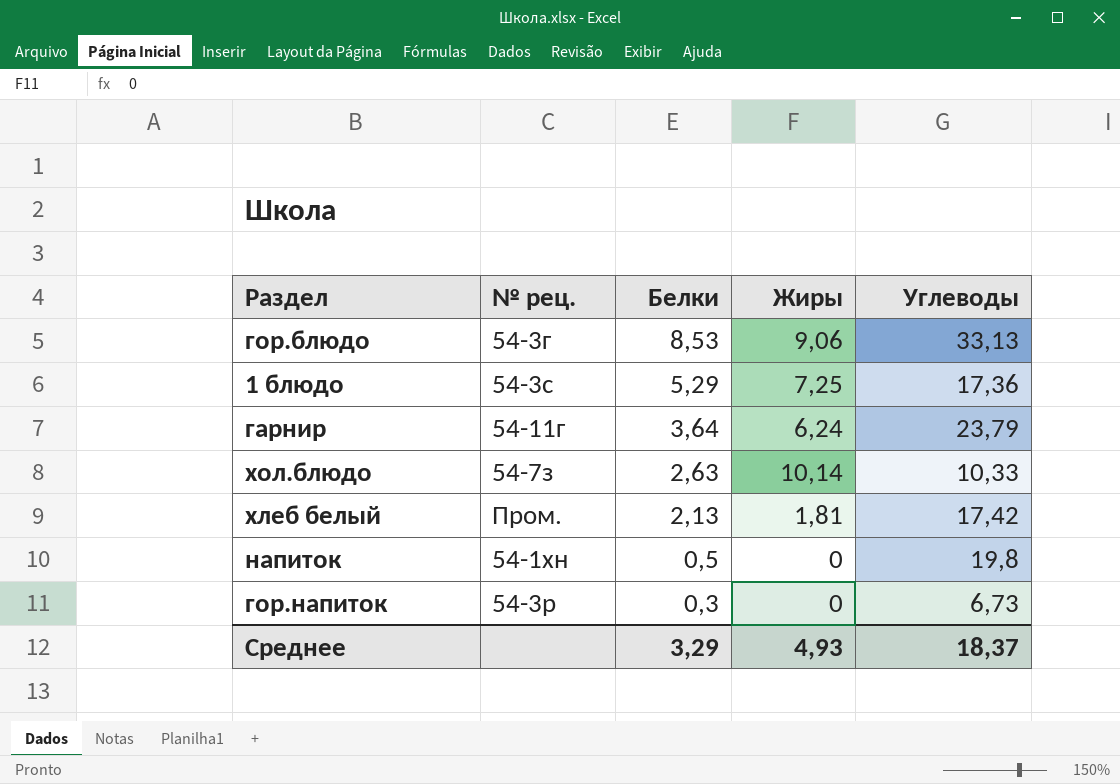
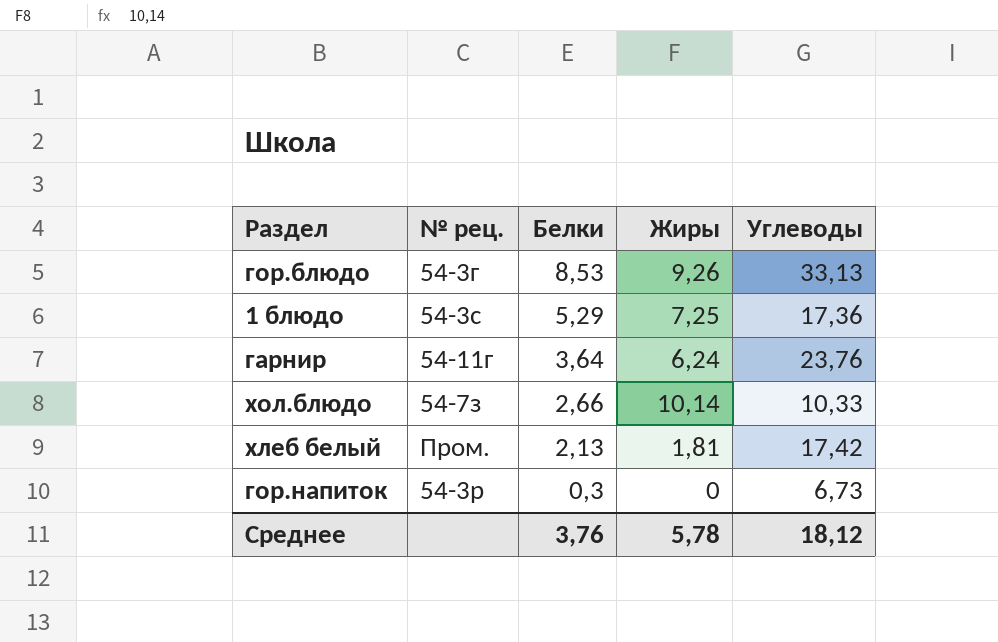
row напиток: 54-1хн | 0,5 | 0 | 19,8 -> none
гор.блюдо | Жиры: 9,06 -> 9,26
гарнир | Углеводы: 23,79 -> 23,76
хол.блюдо | Белки: 2,63 -> 2,66
Среднее | Белки: 3,29 -> 3,76
Среднее | Жиры: 4,93 -> 5,78
Среднее | Углеводы: 18,37 -> 18,12

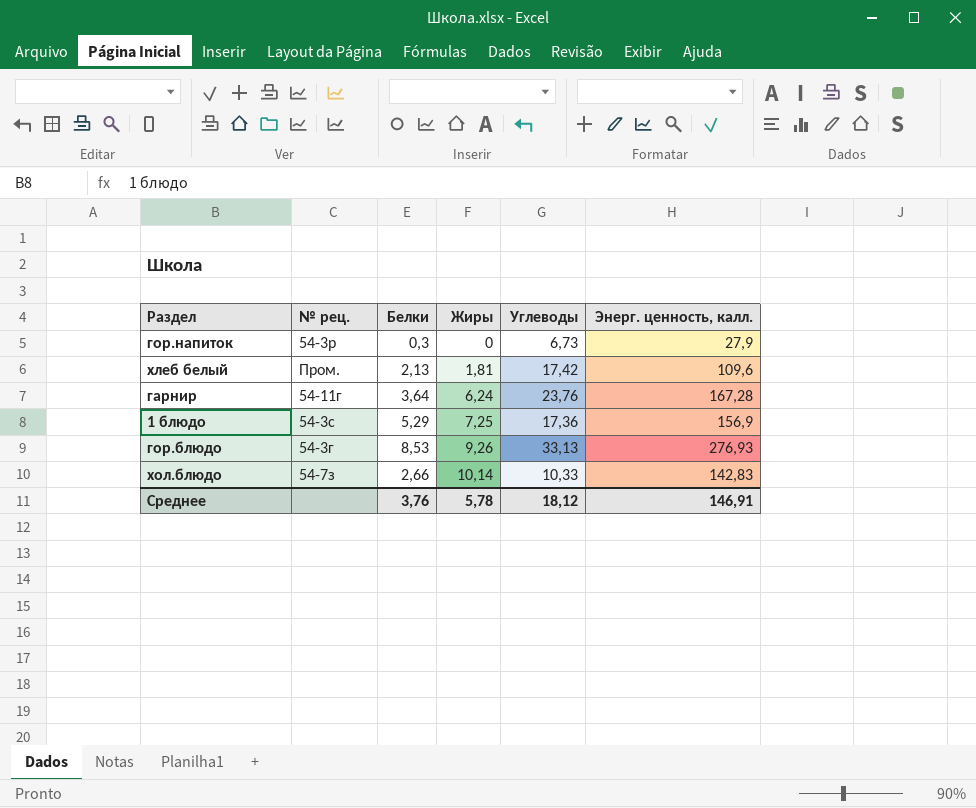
row order: Белки descending -> Жиры ascending
column Энерг. ценность, калл. | position: none -> 6

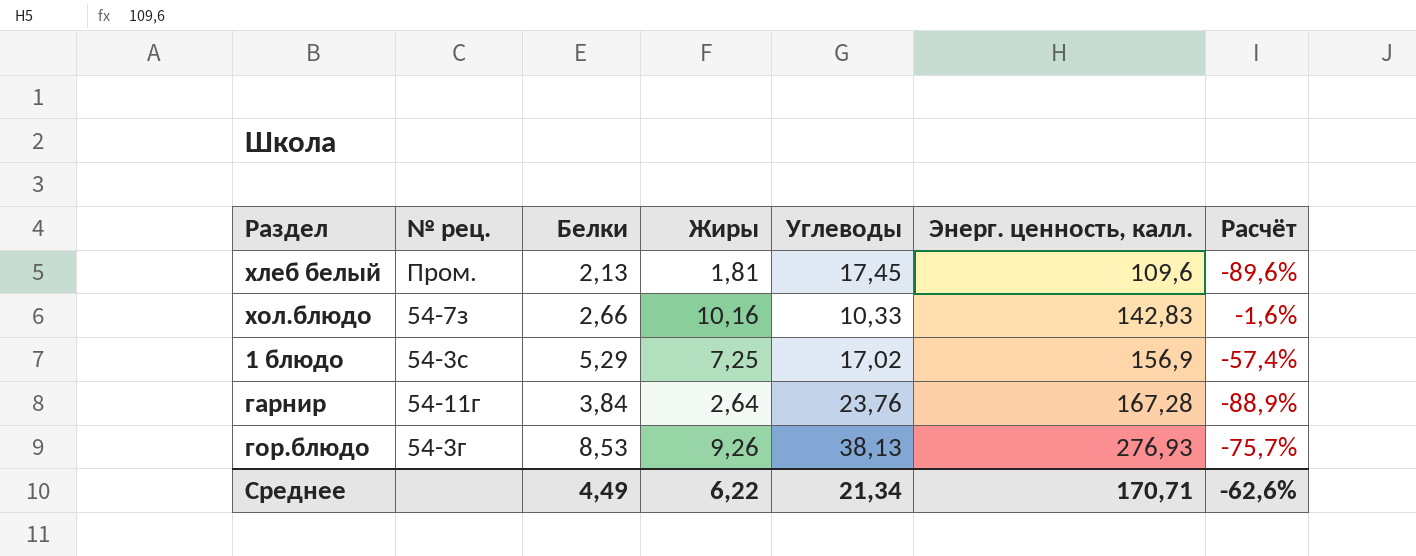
row order: Жиры ascending -> Энерг. ценность, калл. ascending
column Расчёт | formula: none -> ([Жиры] - [Углеводы]) / [Углеводы]
row гор.напиток: 54-3р | 0,3 | 0 | 6,73 | 27,9 -> none
хлеб белый | Углеводы: 17,42 -> 17,45
хол.блюдо | Жиры: 10,14 -> 10,16
1 блюдо | Углеводы: 17,36 -> 17,02
гарнир | Белки: 3,64 -> 3,84
гарнир | Жиры: 6,24 -> 2,64
гор.блюдо | Углеводы: 33,13 -> 38,13
Среднее | Белки: 3,76 -> 4,49
Среднее | Жиры: 5,78 -> 6,22
Среднее | Углеводы: 18,12 -> 21,34
Среднее | Энерг. ценность, калл.: 146,91 -> 170,71

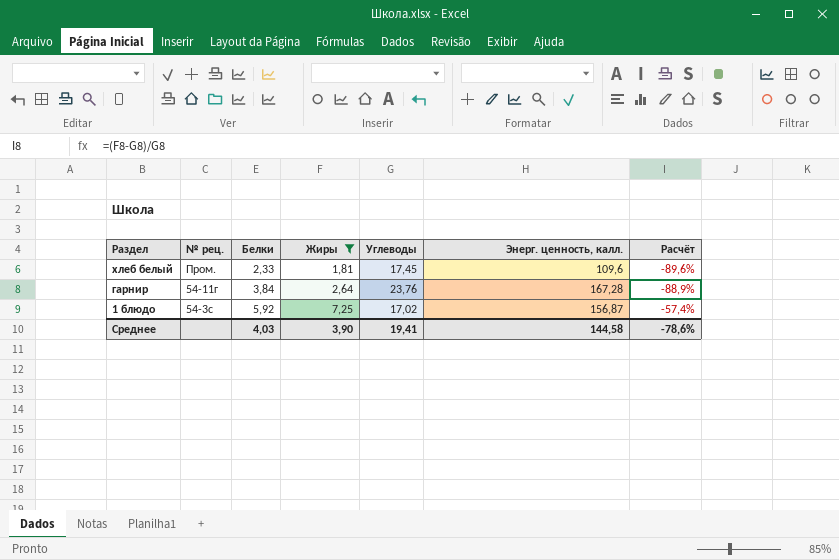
filter: none -> Жиры <= 7,25
row order: Энерг. ценность, калл. ascending -> Раздел descending
хлеб белый | Белки: 2,13 -> 2,33
1 блюдо | Белки: 5,29 -> 5,92
1 блюдо | Энерг. ценность, калл.: 156,9 -> 156,87
Среднее | Белки: 4,49 -> 4,03
Среднее | Жиры: 6,22 -> 3,90
Среднее | Углеводы: 21,34 -> 19,41
Среднее | Энерг. ценность, калл.: 170,71 -> 144,58
Среднее | Расчёт: -62,6% -> -78,6%

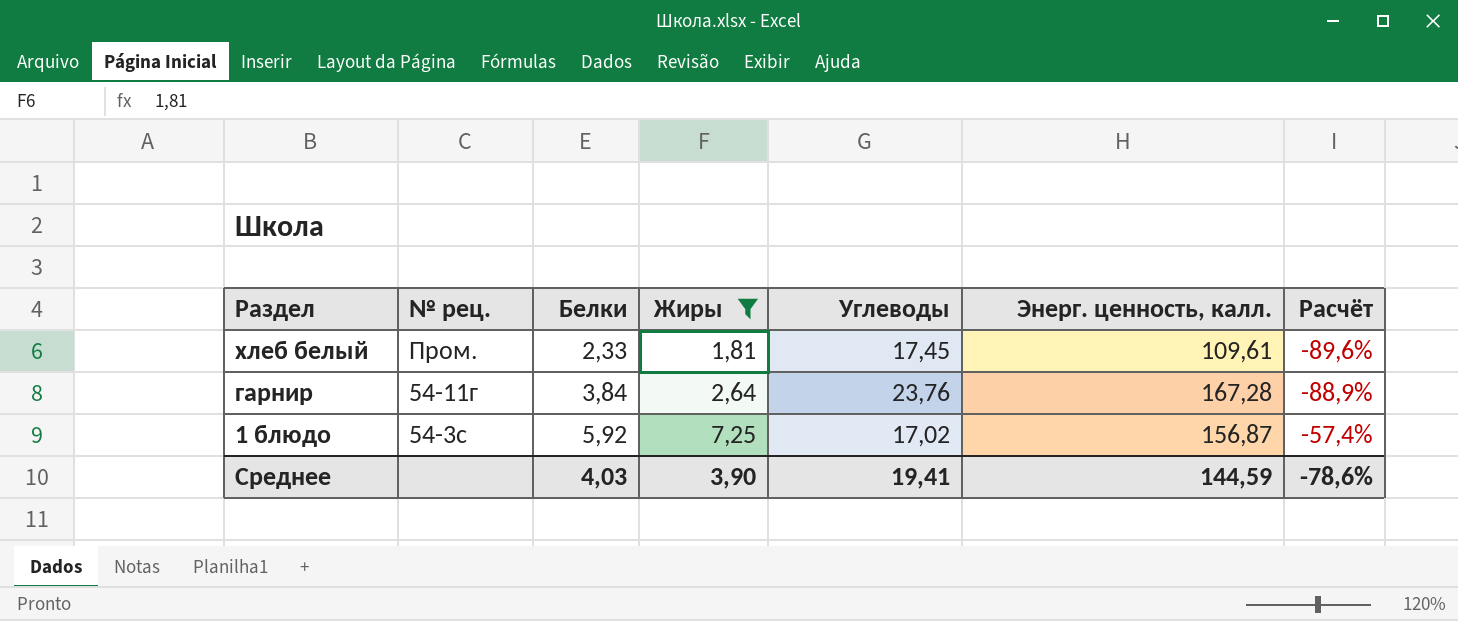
хлеб белый | Энерг. ценность, калл.: 109,6 -> 109,61
Среднее | Энерг. ценность, калл.: 144,58 -> 144,59

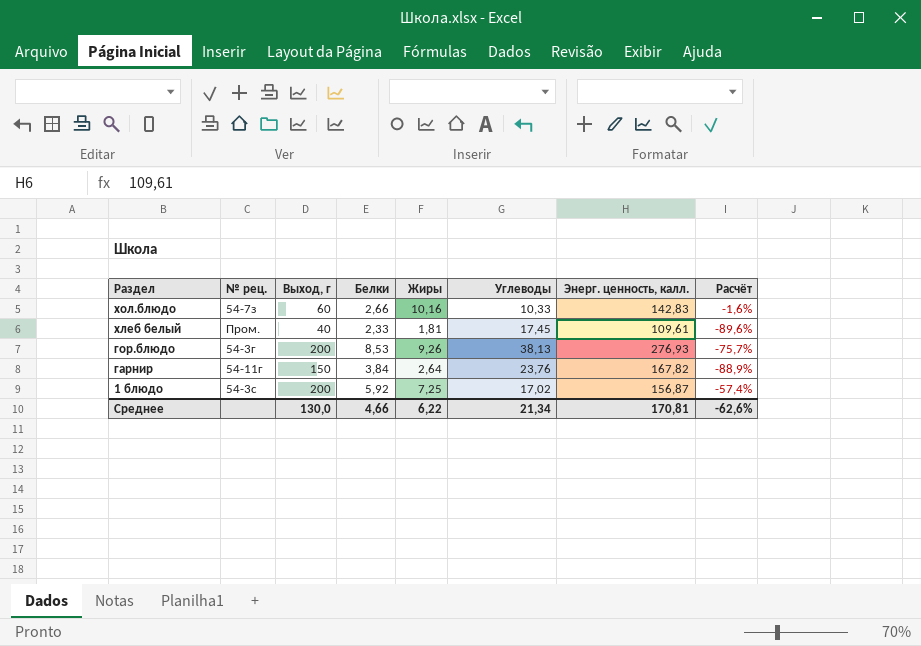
filter: Жиры <= 7,25 -> none
column Выход, г | position: none -> 3
гарнир | Энерг. ценность, калл.: 167,28 -> 167,82
Среднее | Белки: 4,03 -> 4,66
Среднее | Жиры: 3,90 -> 6,22
Среднее | Углеводы: 19,41 -> 21,34
Среднее | Энерг. ценность, калл.: 144,59 -> 170,81
Среднее | Расчёт: -78,6% -> -62,6%

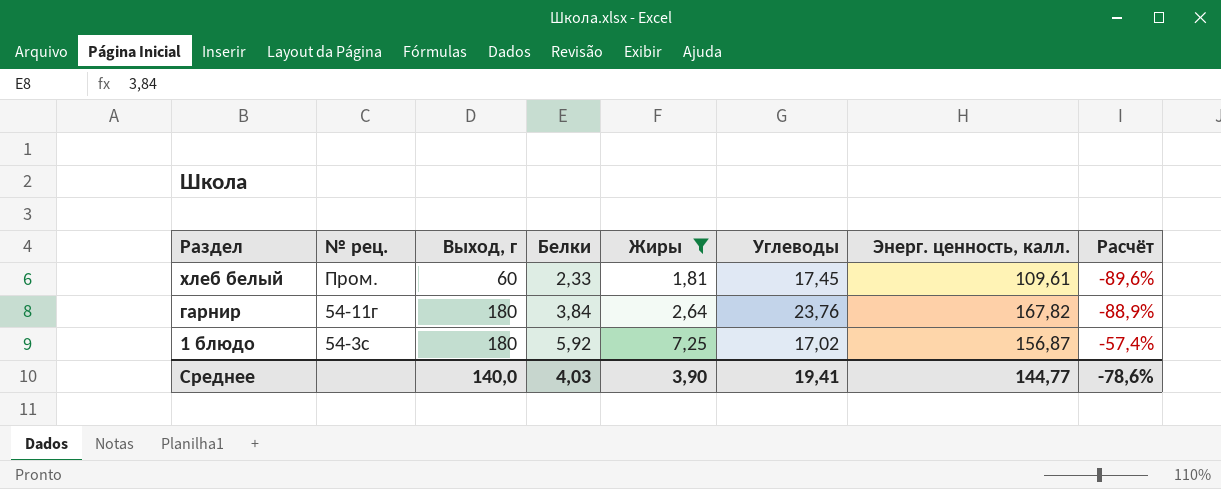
filter: none -> Жиры <= 7,25
хлеб белый | Выход, г: 40 -> 60
гарнир | Выход, г: 150 -> 180
1 блюдо | Выход, г: 200 -> 180
Среднее | Выход, г: 130,0 -> 140,0
Среднее | Белки: 4,66 -> 4,03
Среднее | Жиры: 6,22 -> 3,90
Среднее | Углеводы: 21,34 -> 19,41
Среднее | Энерг. ценность, калл.: 170,81 -> 144,77
Среднее | Расчёт: -62,6% -> -78,6%

